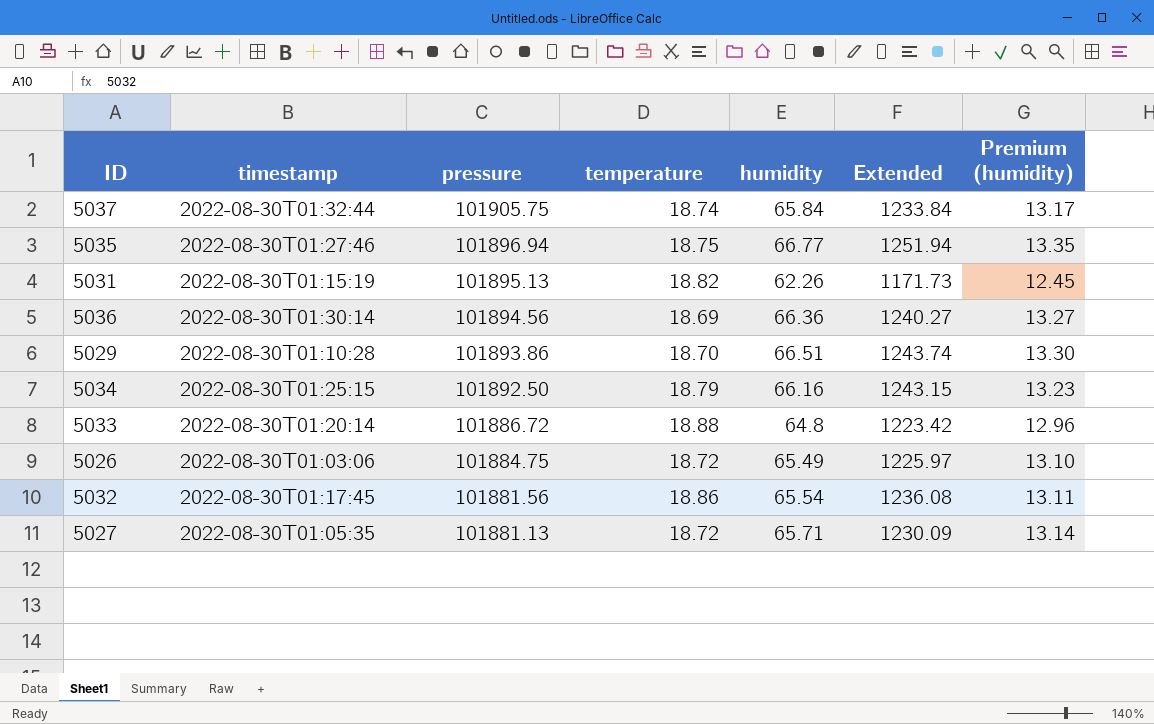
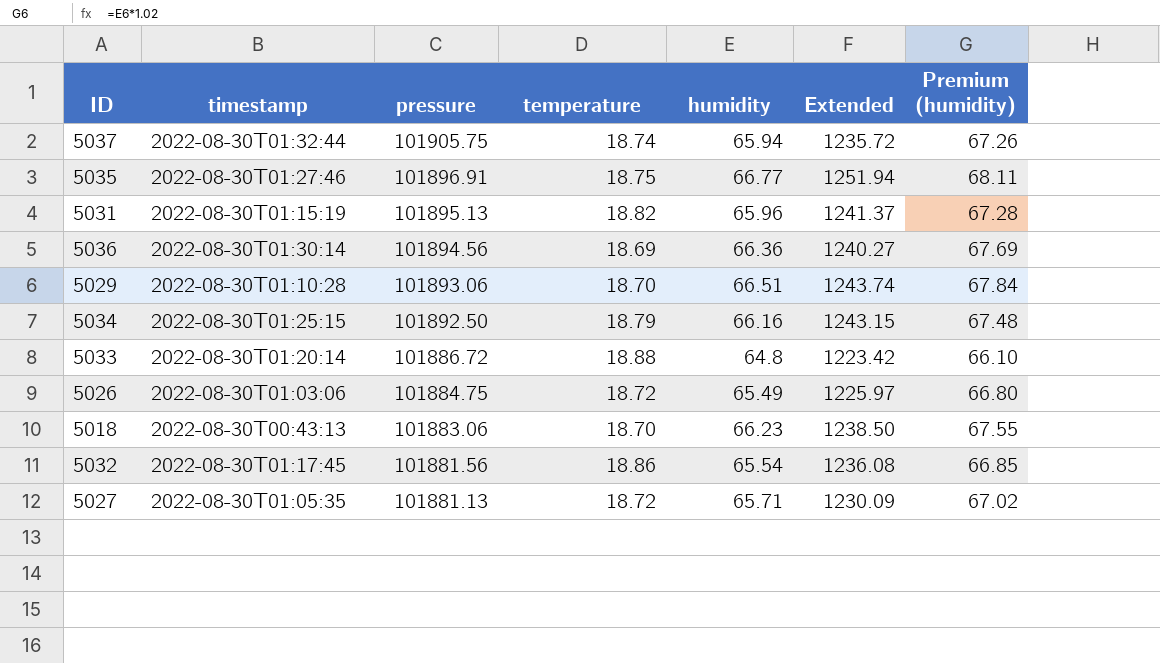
column Premium (humidity) | formula: [humidity] * 0.2 -> [humidity] * 1.02
5037 | humidity: 65.84 -> 65.94
5037 | Extended: 1233.84 -> 1235.72
5035 | pressure: 101896.94 -> 101896.91
5031 | humidity: 62.26 -> 65.96
5031 | Extended: 1171.73 -> 1241.37
5029 | pressure: 101893.86 -> 101893.06
row 5018: none -> 2022-08-30T00:43:13 | 101883.06 | 18.70 | 66.23 | 1238.50 | 67.55

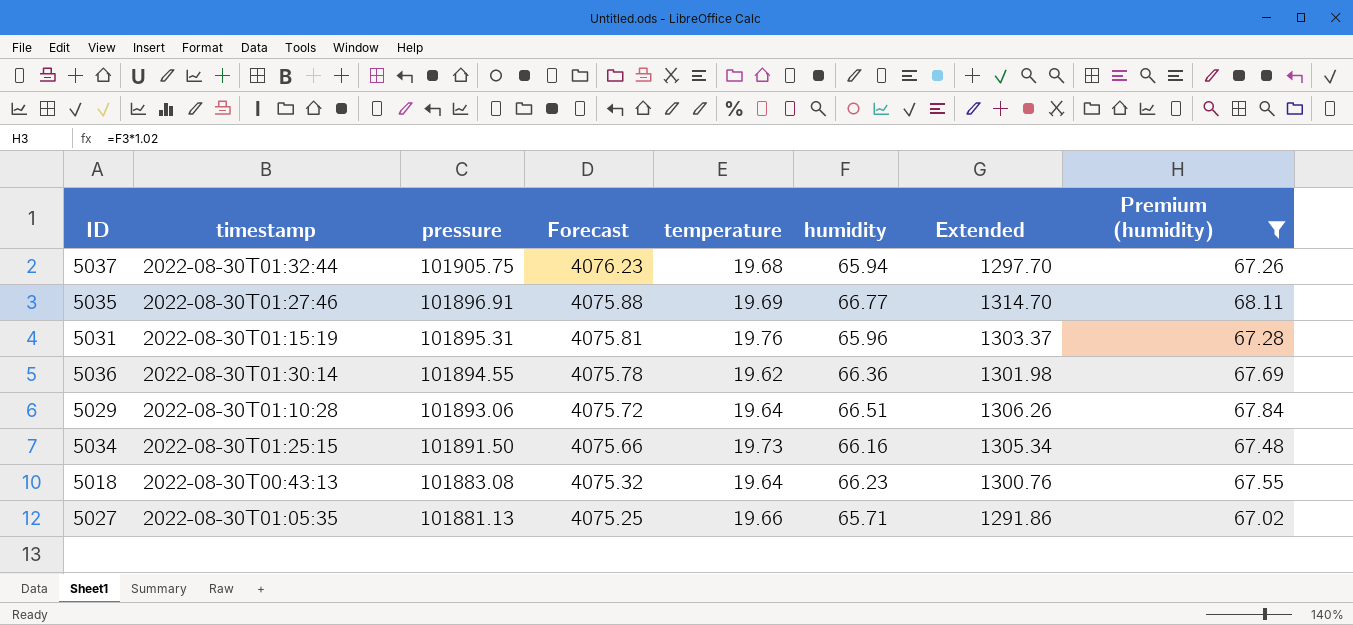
filter: none -> Premium (humidity) >= 67.02
column Forecast | formula: none -> [pressure] * 0.04
5037 | temperature: 18.74 -> 19.68
5037 | Extended: 1235.72 -> 1297.70
5035 | temperature: 18.75 -> 19.69
5035 | Extended: 1251.94 -> 1314.70
5031 | pressure: 101895.13 -> 101895.31
5031 | temperature: 18.82 -> 19.76
5031 | Extended: 1241.37 -> 1303.37
5036 | pressure: 101894.56 -> 101894.55
5036 | temperature: 18.69 -> 19.62
5036 | Extended: 1240.27 -> 1301.98
5029 | temperature: 18.70 -> 19.64
5029 | Extended: 1243.74 -> 1306.26
5034 | pressure: 101892.50 -> 101891.50
5034 | temperature: 18.79 -> 19.73
5034 | Extended: 1243.15 -> 1305.34
5018 | pressure: 101883.06 -> 101883.08
5018 | temperature: 18.70 -> 19.64
5018 | Extended: 1238.50 -> 1300.76
5027 | temperature: 18.72 -> 19.66
5027 | Extended: 1230.09 -> 1291.86

